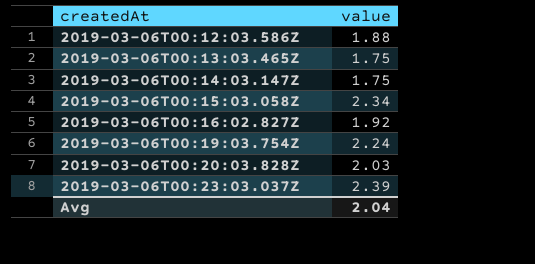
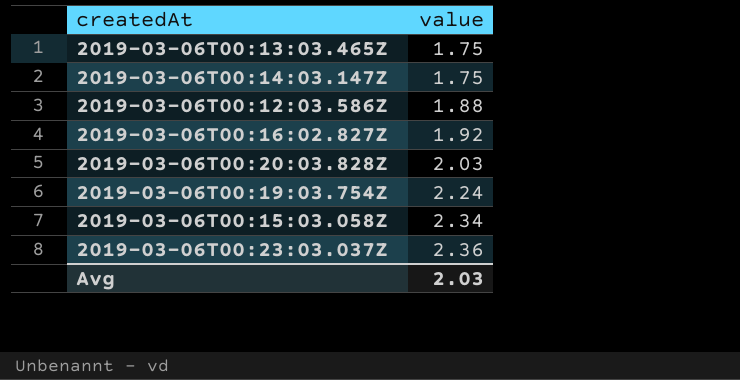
row order: createdAt ascending -> value ascending
2019-03-06T00:23:03.037Z | value: 2.39 -> 2.36
Avg | value: 2.04 -> 2.03

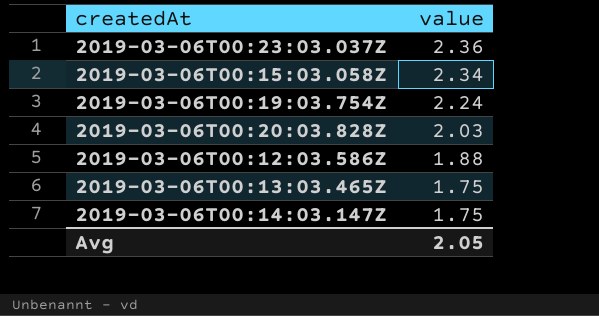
row order: value ascending -> value descending
row 2019-03-06T00:16:02.827Z: 1.92 -> none
Avg | value: 2.03 -> 2.05

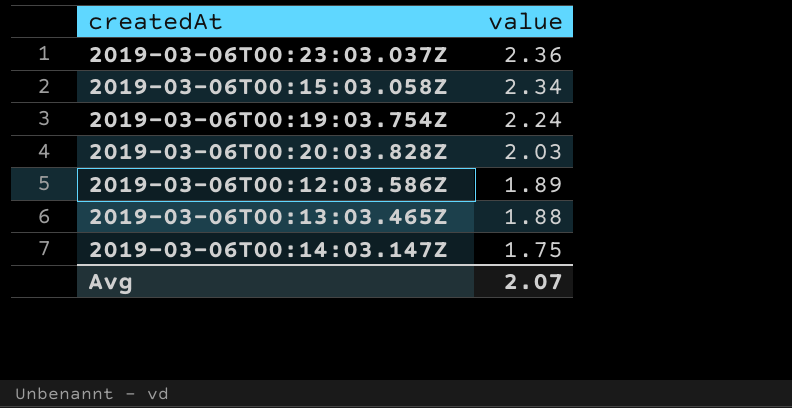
2019-03-06T00:12:03.586Z | value: 1.88 -> 1.89
2019-03-06T00:13:03.465Z | value: 1.75 -> 1.88
Avg | value: 2.05 -> 2.07

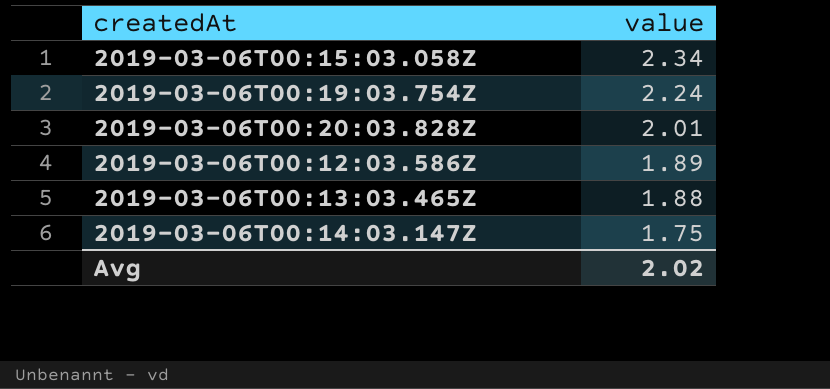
row 2019-03-06T00:23:03.037Z: 2.36 -> none
2019-03-06T00:20:03.828Z | value: 2.03 -> 2.01
Avg | value: 2.07 -> 2.02

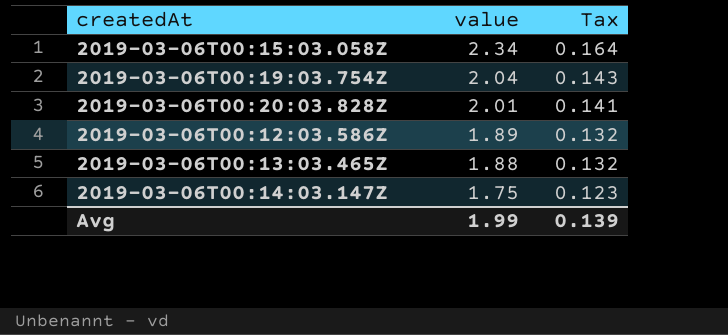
column Tax | formula: none -> [value] * 0.07
2019-03-06T00:19:03.754Z | value: 2.24 -> 2.04
Avg | value: 2.02 -> 1.99

